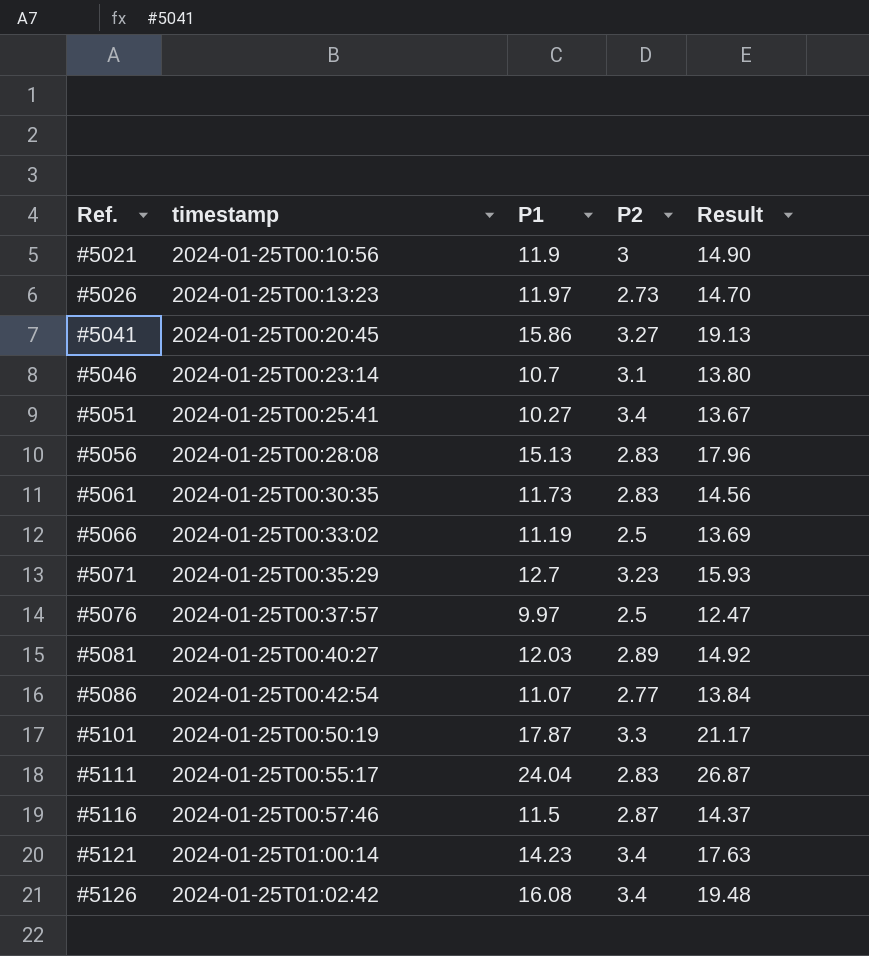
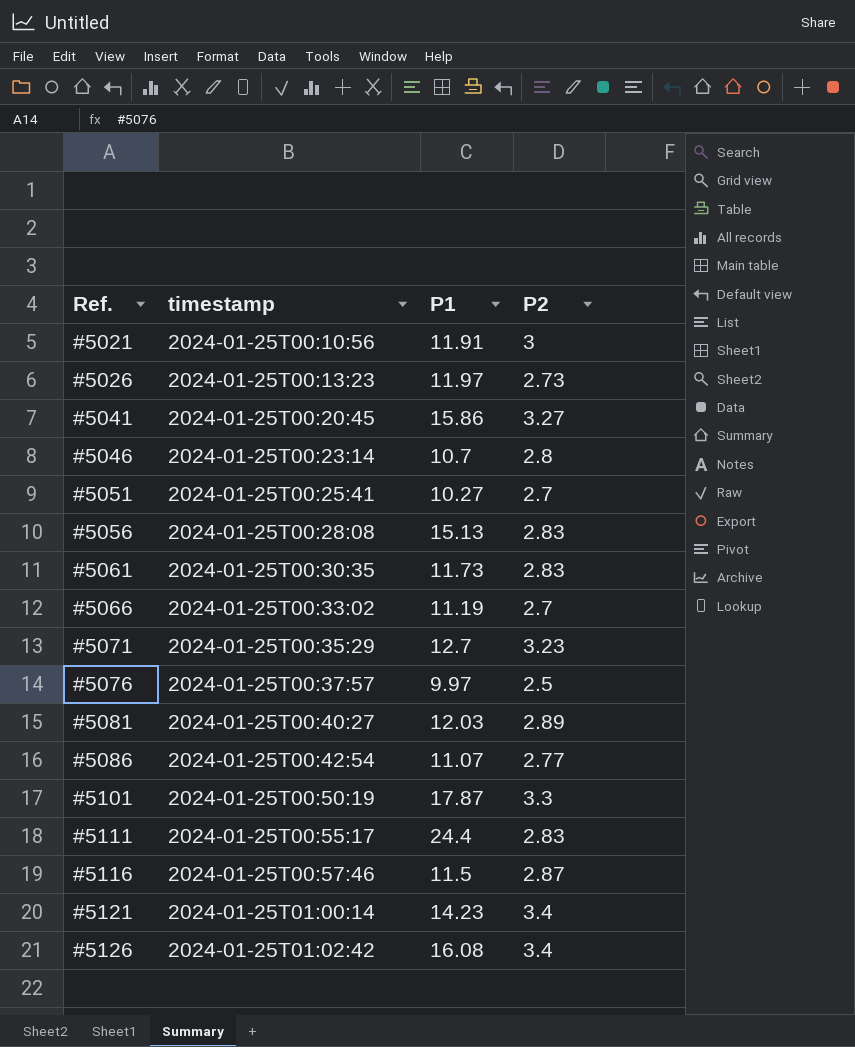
column Result | formula: [P1] + [P2] -> none
#5021 | P1: 11.9 -> 11.91
#5046 | P2: 3.1 -> 2.8
#5051 | P2: 3.4 -> 2.7
#5066 | P2: 2.5 -> 2.7
#5111 | P1: 24.04 -> 24.4

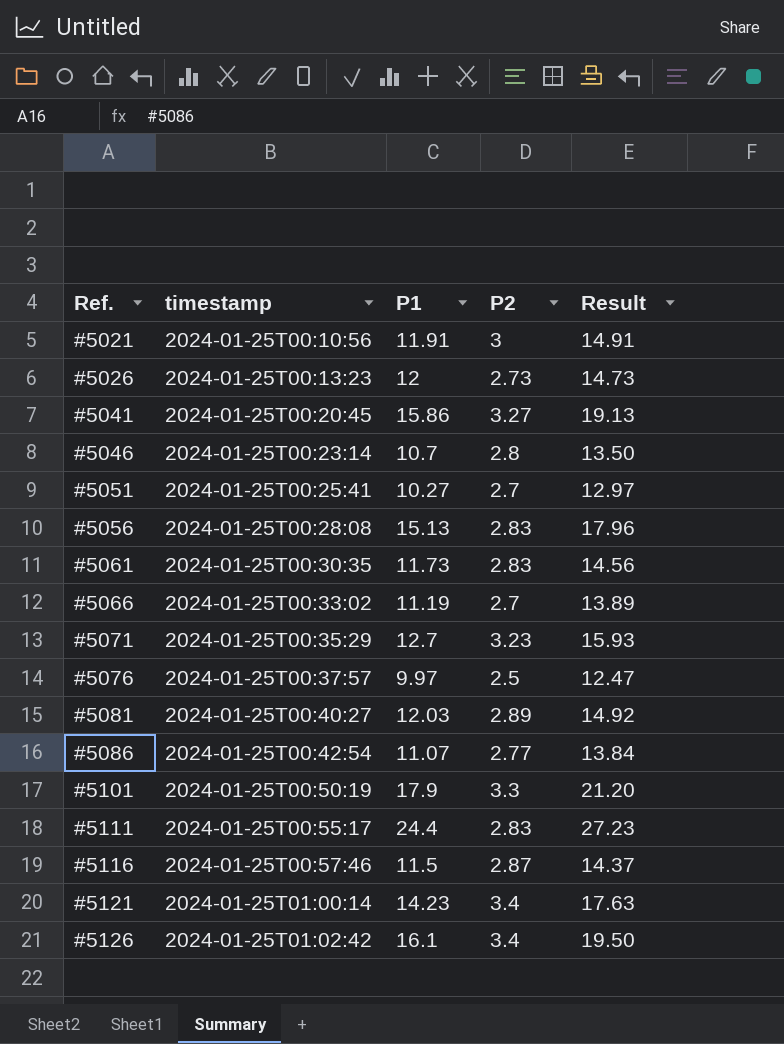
column Result | formula: none -> [P1] + [P2]
#5026 | P1: 11.97 -> 12
#5101 | P1: 17.87 -> 17.9
#5126 | P1: 16.08 -> 16.1

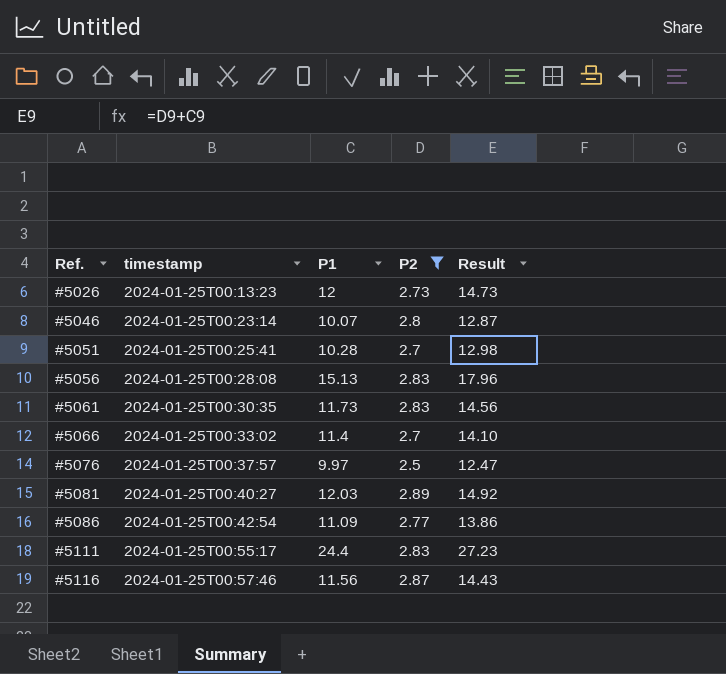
filter: none -> P2 <= 2.89
#5046 | P1: 10.7 -> 10.07
#5046 | Result: 13.50 -> 12.87
#5051 | P1: 10.27 -> 10.28
#5051 | Result: 12.97 -> 12.98
#5066 | P1: 11.19 -> 11.4
#5066 | Result: 13.89 -> 14.10
#5086 | P1: 11.07 -> 11.09
#5086 | Result: 13.84 -> 13.86
#5116 | P1: 11.5 -> 11.56
#5116 | Result: 14.37 -> 14.43

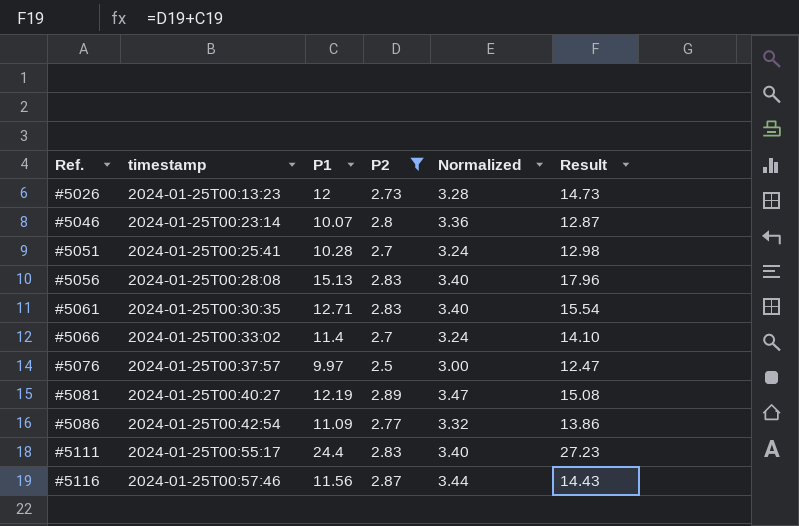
column Normalized | formula: none -> [P2] * 1.2
#5061 | P1: 11.73 -> 12.71
#5061 | Result: 14.56 -> 15.54
#5081 | P1: 12.03 -> 12.19
#5081 | Result: 14.92 -> 15.08

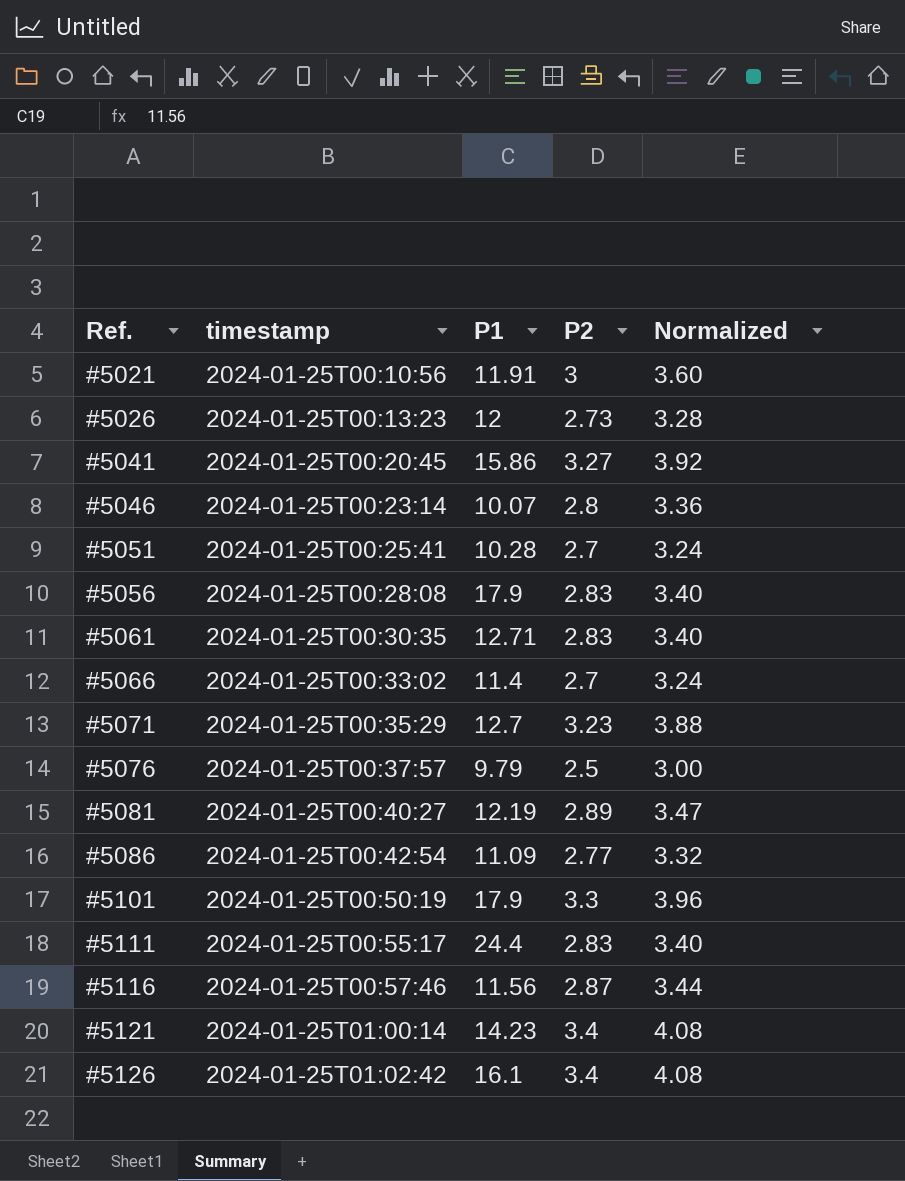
filter: P2 <= 2.89 -> none
column Result | formula: [P1] + [P2] -> none
#5056 | P1: 15.13 -> 17.9
#5076 | P1: 9.97 -> 9.79

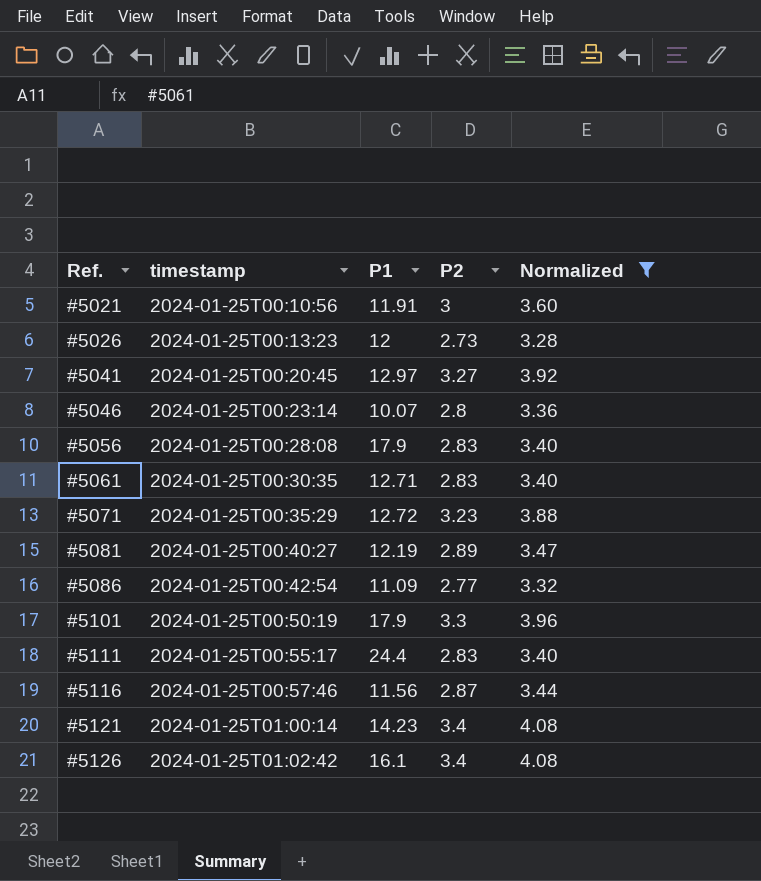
filter: none -> Normalized >= 3.28
#5041 | P1: 15.86 -> 12.97
#5071 | P1: 12.7 -> 12.72

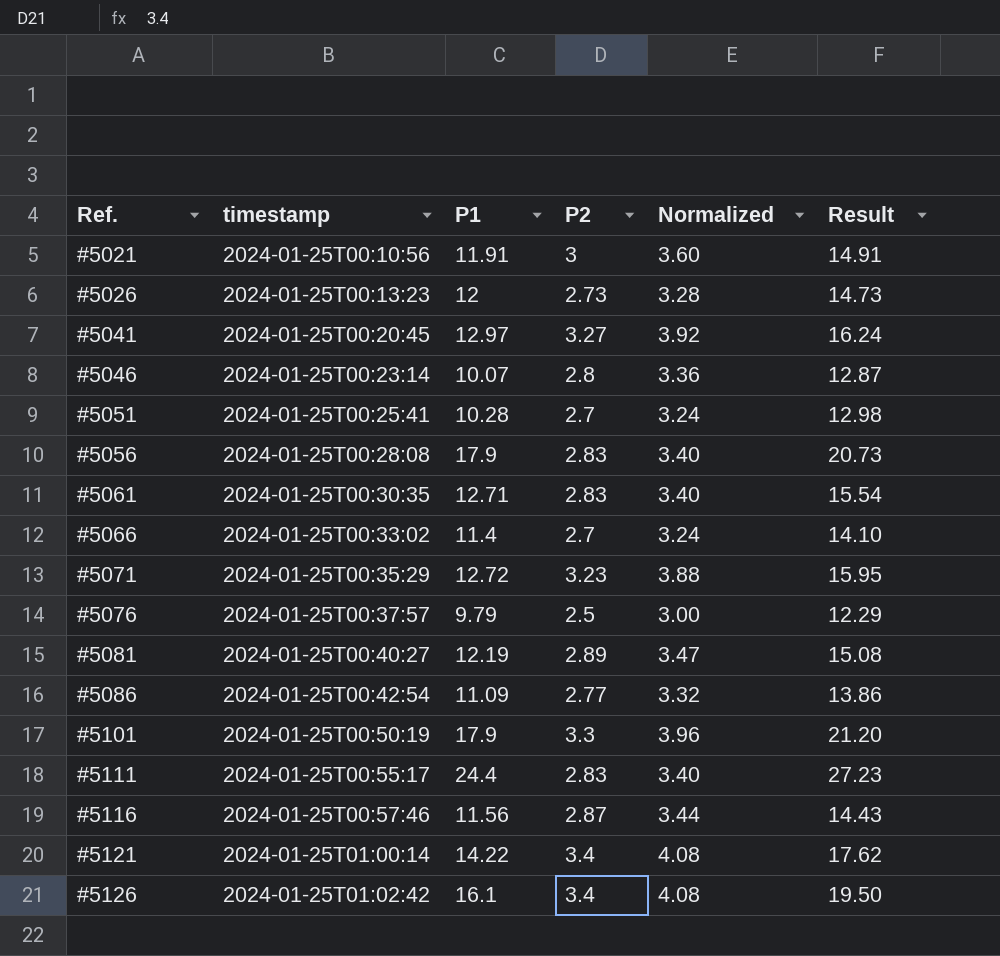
filter: Normalized >= 3.28 -> none
column Result | formula: none -> [P1] + [P2]
#5121 | P1: 14.23 -> 14.22

